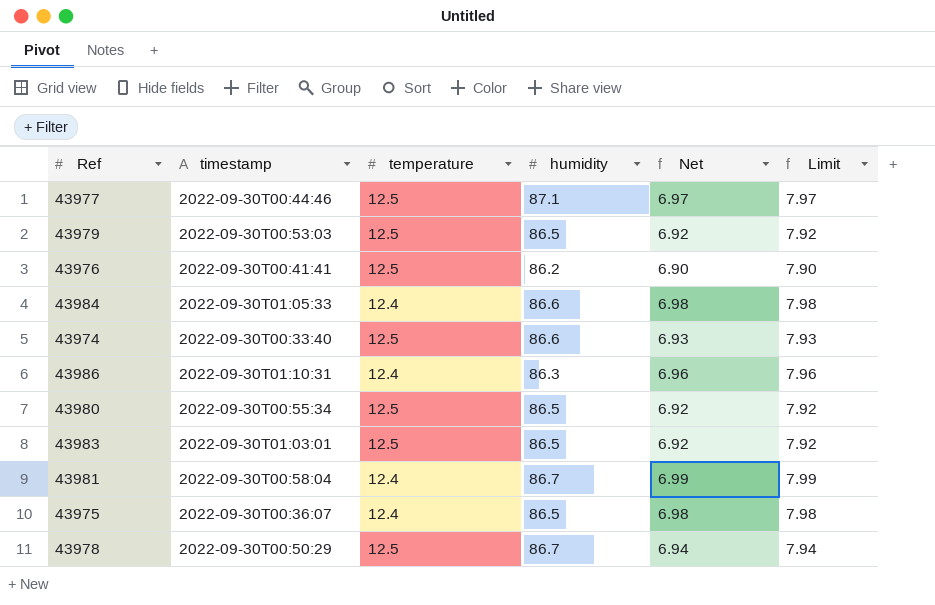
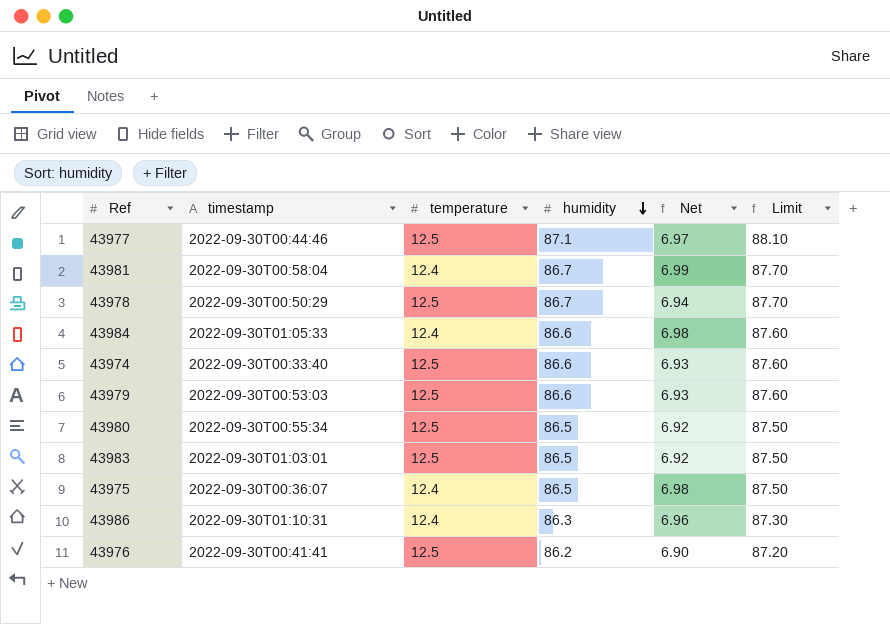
row order: none -> humidity descending
column Limit | formula: [Net] + 1 -> [humidity] + 1
43979 | humidity: 86.5 -> 86.6
43979 | Net: 6.92 -> 6.93

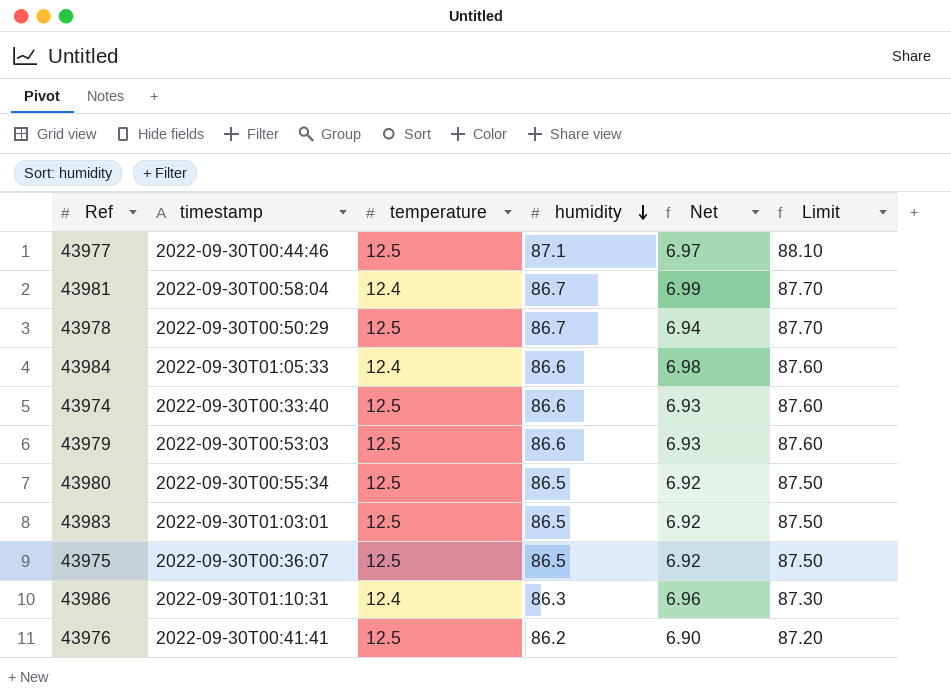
43975 | temperature: 12.4 -> 12.5
43975 | Net: 6.98 -> 6.92

